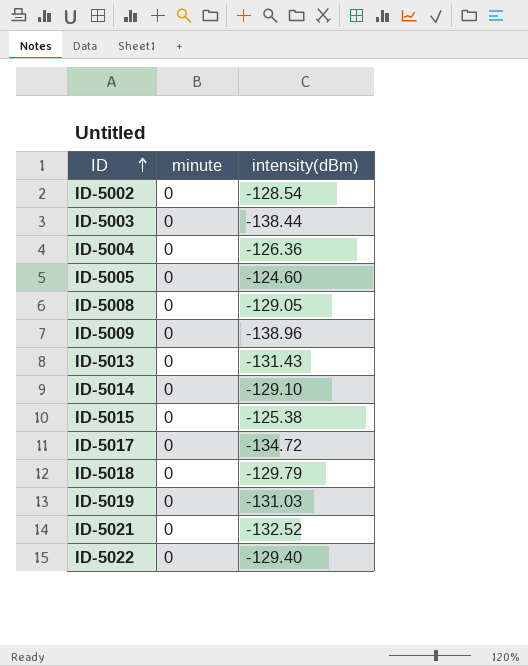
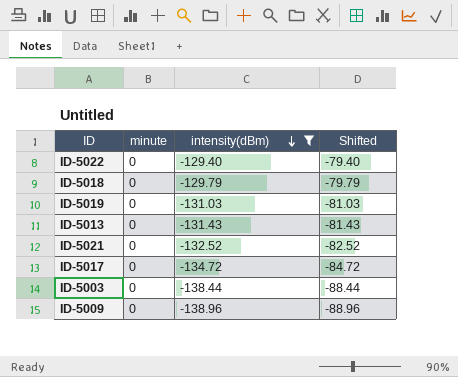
filter: none -> intensity(dBm) <= -129.40
row order: ID ascending -> intensity(dBm) descending
column Shifted | formula: none -> [intensity(dBm)] + 50

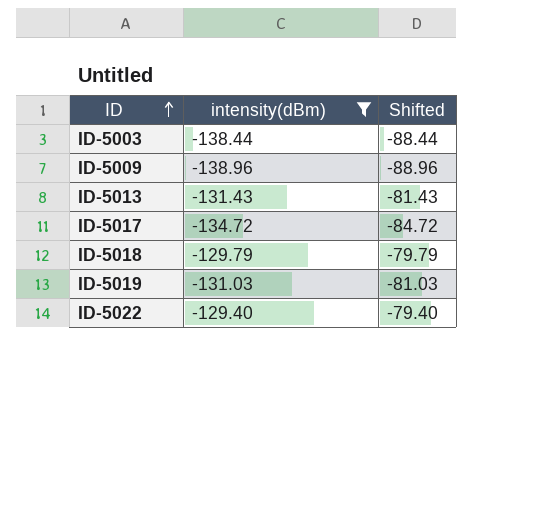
row order: intensity(dBm) descending -> ID ascending
column minute | position: 2 -> none
row ID-5021: 0 | -132.52 | -82.52 -> none

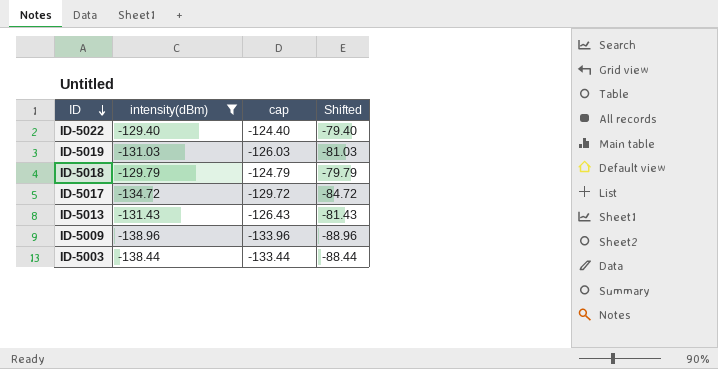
row order: ID ascending -> ID descending
column cap | formula: none -> [intensity(dBm)] + 5

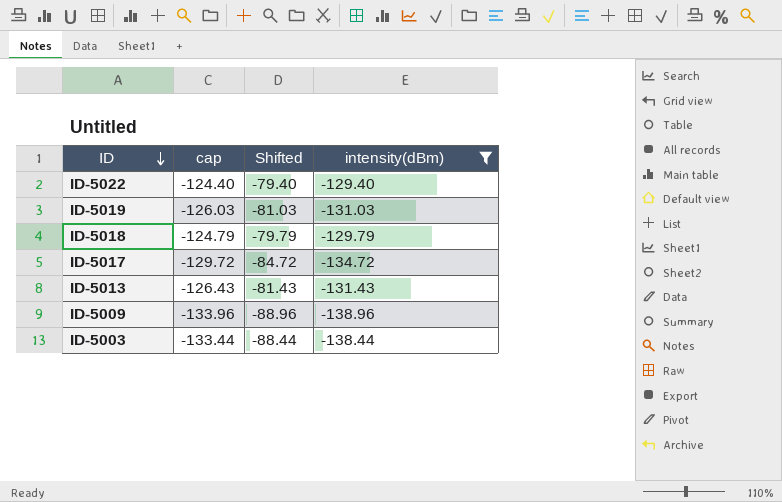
column intensity(dBm) | position: 2 -> 4

